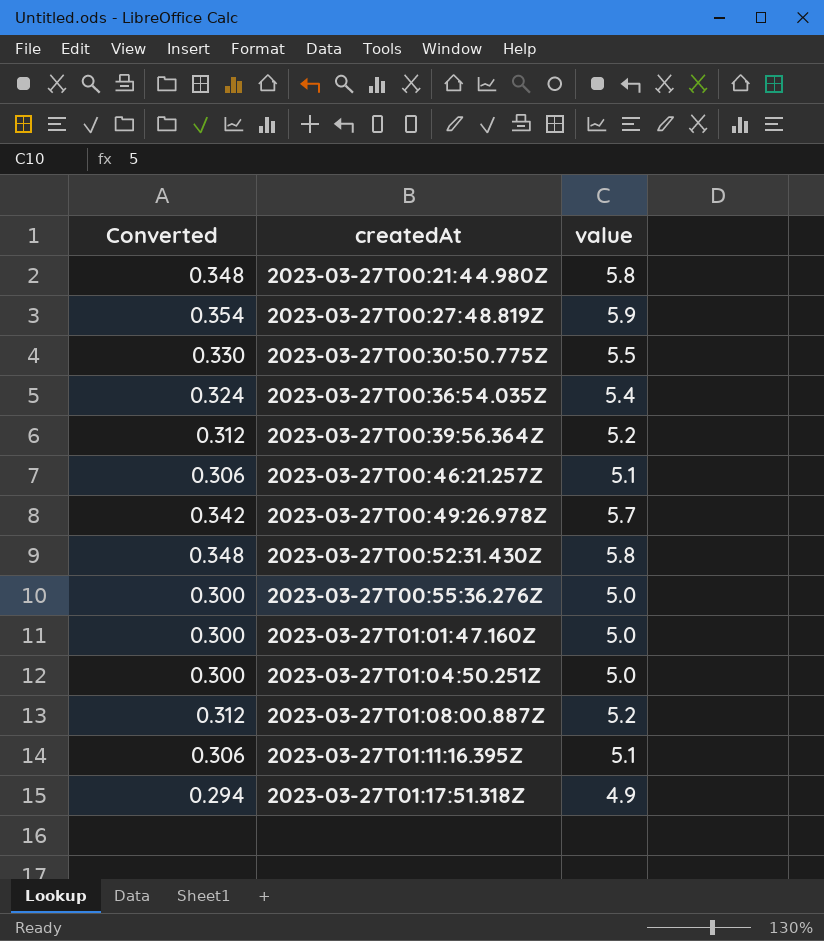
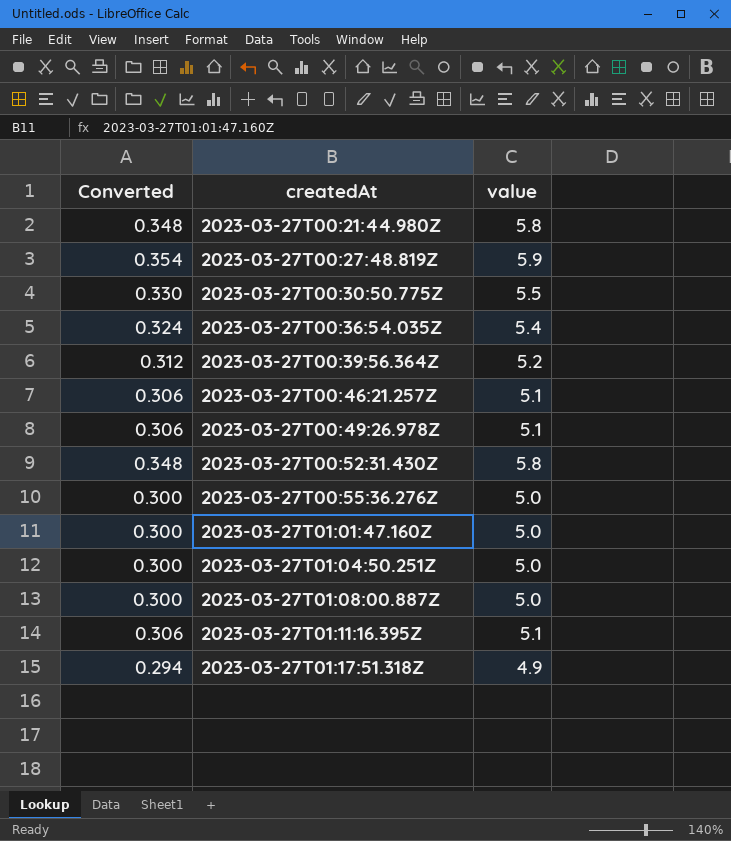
2023-03-27T00:49:26.978Z | Converted: 0.342 -> 0.306
2023-03-27T00:49:26.978Z | value: 5.7 -> 5.1
2023-03-27T01:08:00.887Z | Converted: 0.312 -> 0.300
2023-03-27T01:08:00.887Z | value: 5.2 -> 5.0

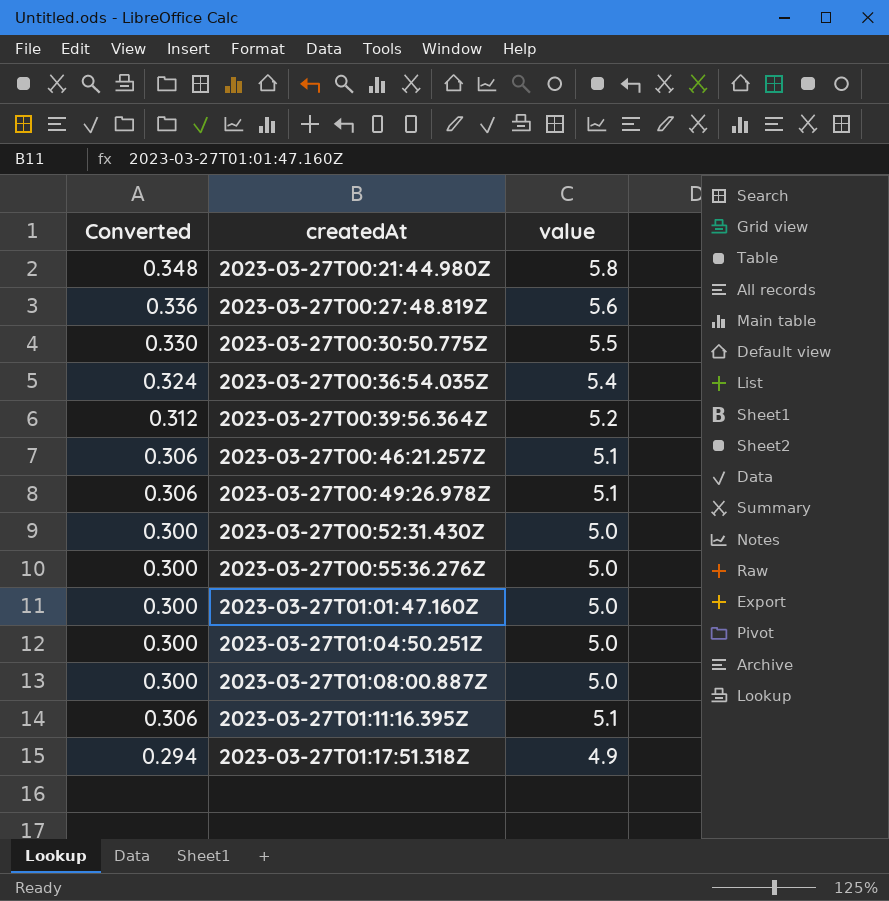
2023-03-27T00:27:48.819Z | Converted: 0.354 -> 0.336
2023-03-27T00:27:48.819Z | value: 5.9 -> 5.6
2023-03-27T00:52:31.430Z | Converted: 0.348 -> 0.300
2023-03-27T00:52:31.430Z | value: 5.8 -> 5.0

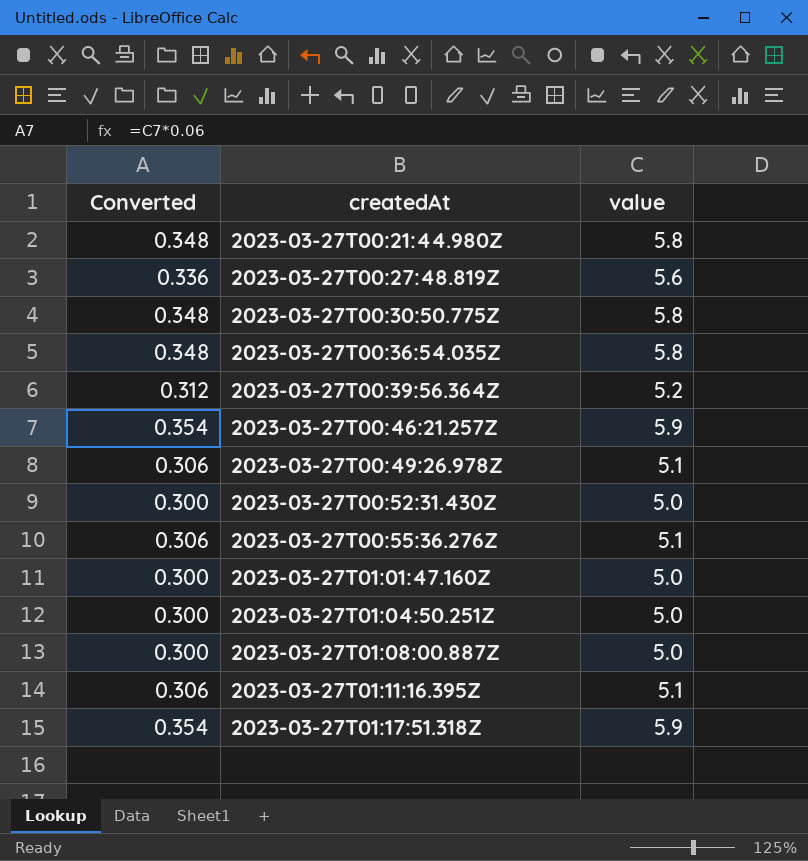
2023-03-27T00:30:50.775Z | Converted: 0.330 -> 0.348
2023-03-27T00:30:50.775Z | value: 5.5 -> 5.8
2023-03-27T00:36:54.035Z | Converted: 0.324 -> 0.348
2023-03-27T00:36:54.035Z | value: 5.4 -> 5.8
2023-03-27T00:46:21.257Z | Converted: 0.306 -> 0.354
2023-03-27T00:46:21.257Z | value: 5.1 -> 5.9
2023-03-27T00:55:36.276Z | Converted: 0.300 -> 0.306
2023-03-27T00:55:36.276Z | value: 5.0 -> 5.1
2023-03-27T01:17:51.318Z | Converted: 0.294 -> 0.354
2023-03-27T01:17:51.318Z | value: 4.9 -> 5.9

